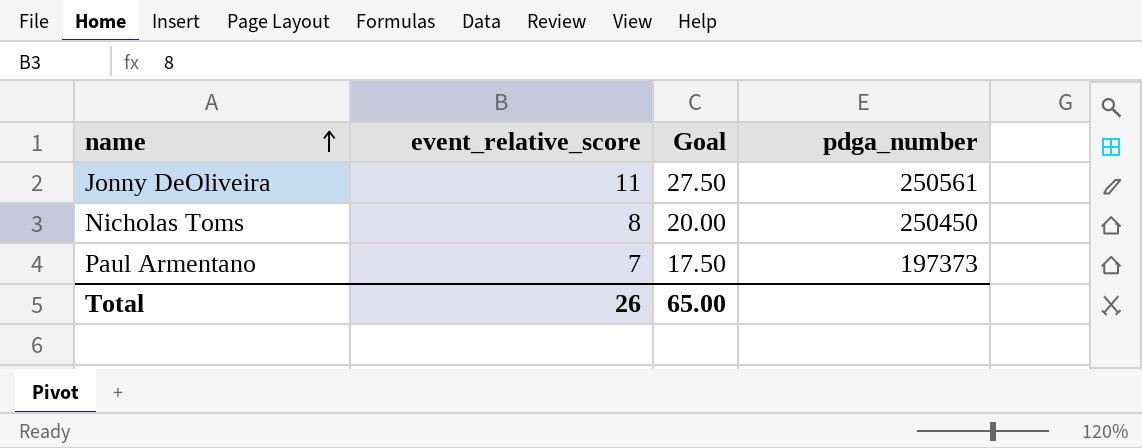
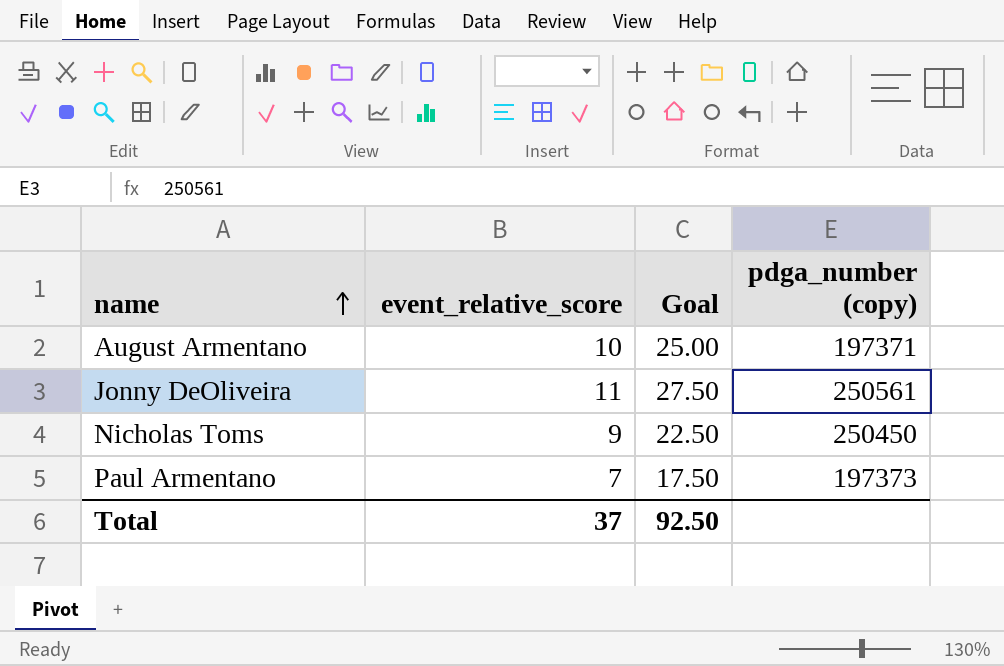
column name: pdga_number -> pdga_number (copy)
row August Armentano: none -> 10 | 25.00 | 197371
Nicholas Toms | event_relative_score: 8 -> 9
Nicholas Toms | Goal: 20.00 -> 22.50
Total | event_relative_score: 26 -> 37
Total | Goal: 65.00 -> 92.50

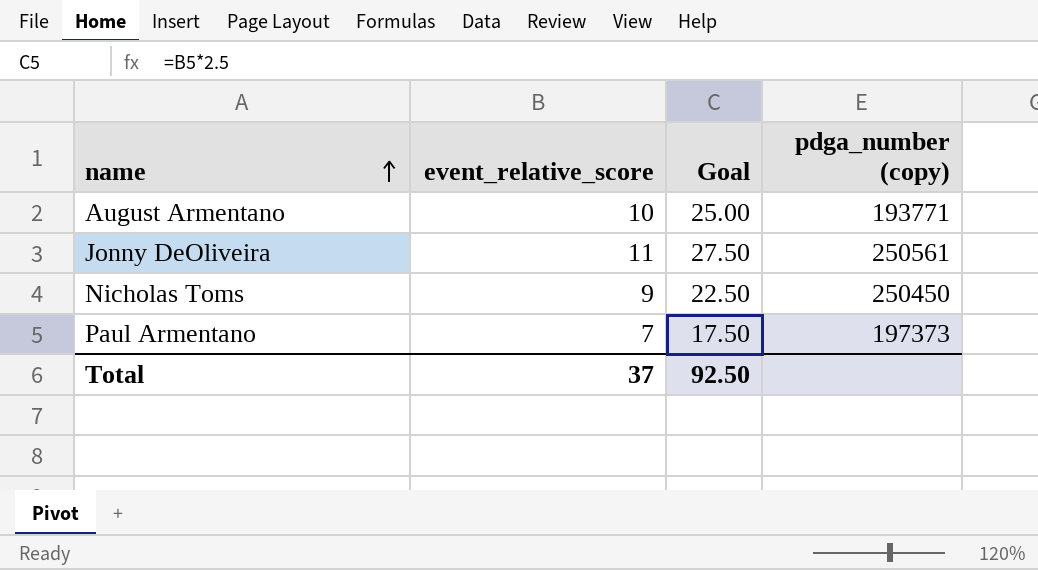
August Armentano | pdga_number (copy): 197371 -> 193771

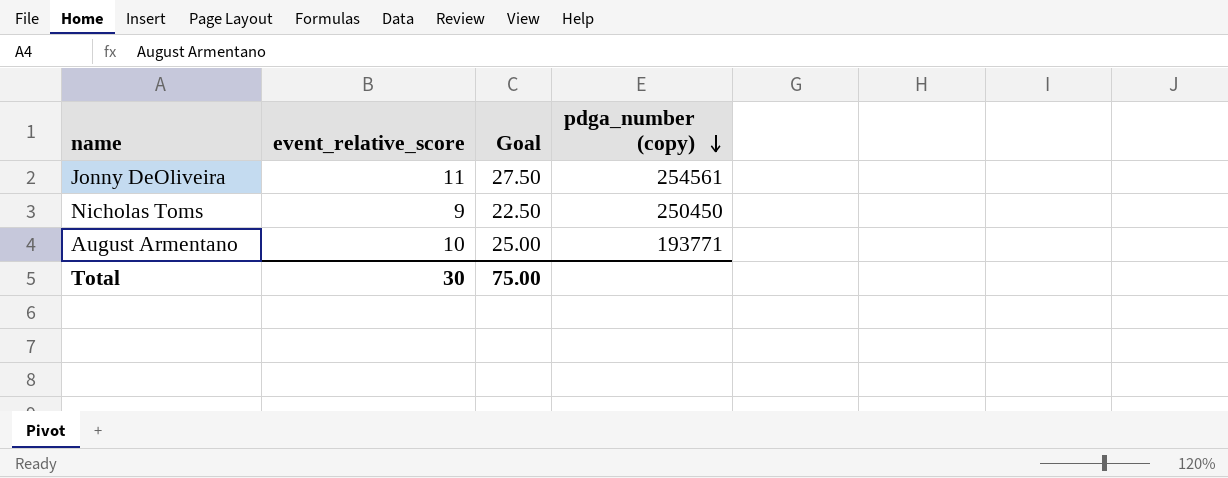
row order: name ascending -> pdga_number (copy) descending
row Paul Armentano: 7 | 17.50 | 197373 -> none
Jonny DeOliveira | pdga_number (copy): 250561 -> 254561
Total | event_relative_score: 37 -> 30
Total | Goal: 92.50 -> 75.00

